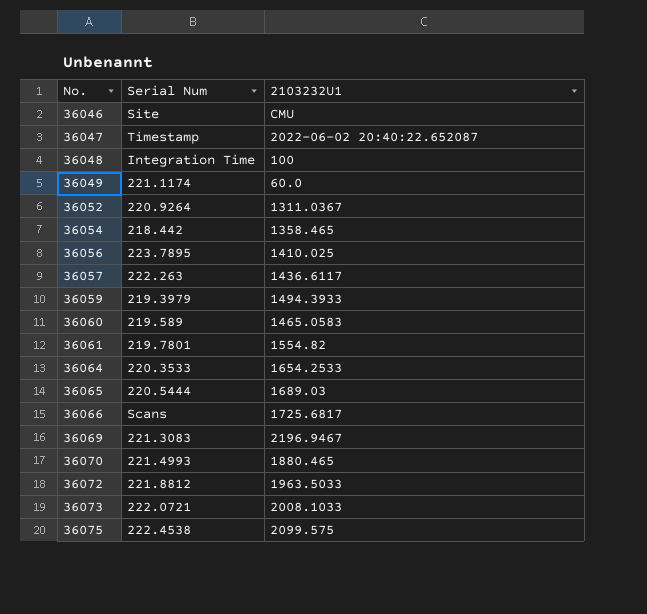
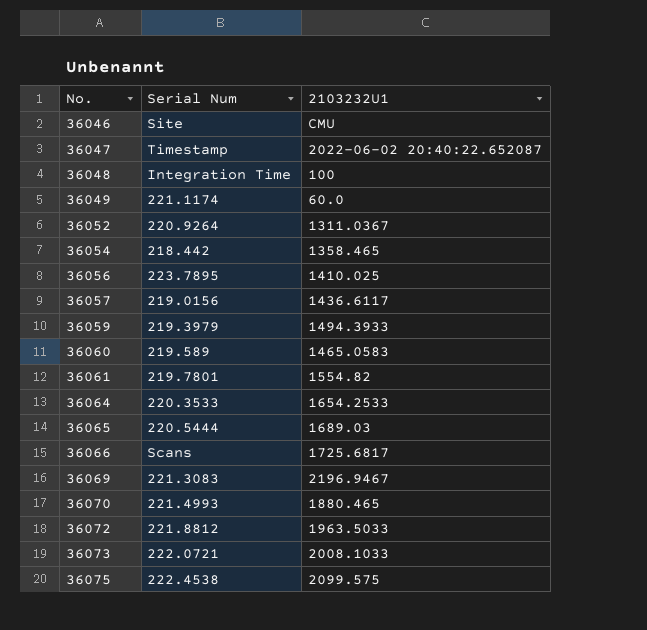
36057 | Serial Num: 222.263 -> 219.0156

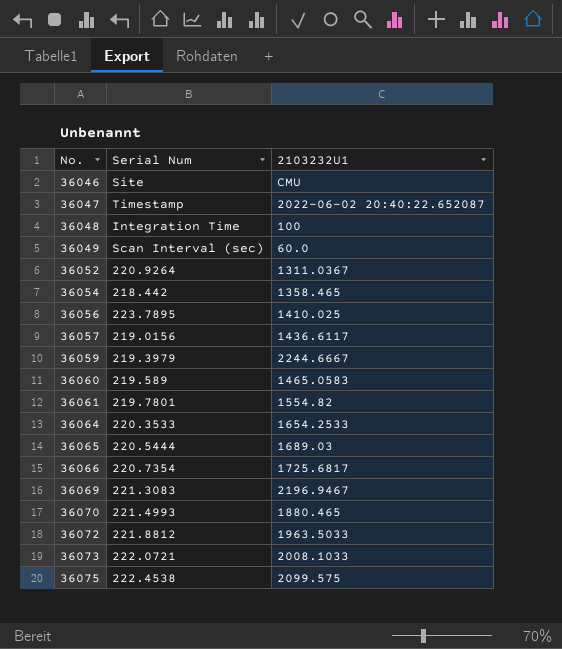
36049 | Serial Num: 221.1174 -> Scan Interval (sec)
36059 | 2103232U1: 1494.3933 -> 2244.6667
36066 | Serial Num: Scans -> 220.7354

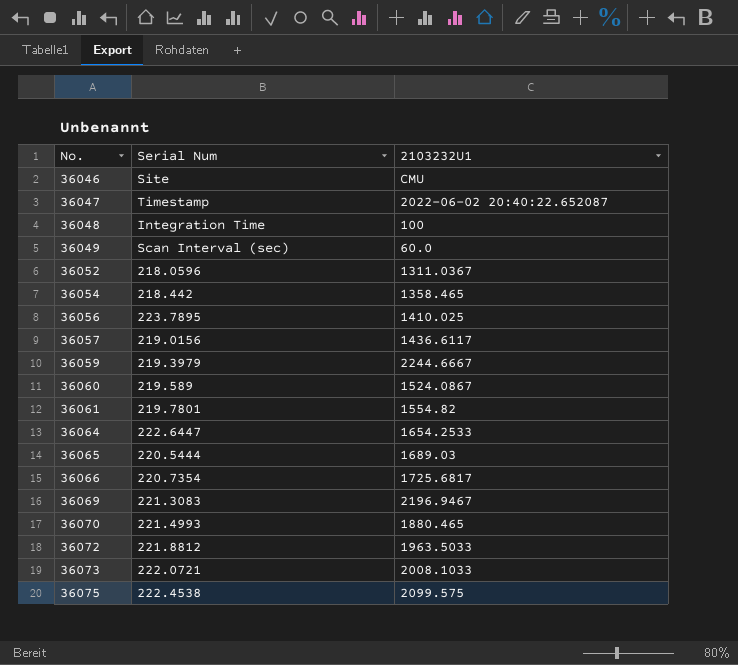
36052 | Serial Num: 220.9264 -> 218.0596
36060 | 2103232U1: 1465.0583 -> 1524.0867
36064 | Serial Num: 220.3533 -> 222.6447

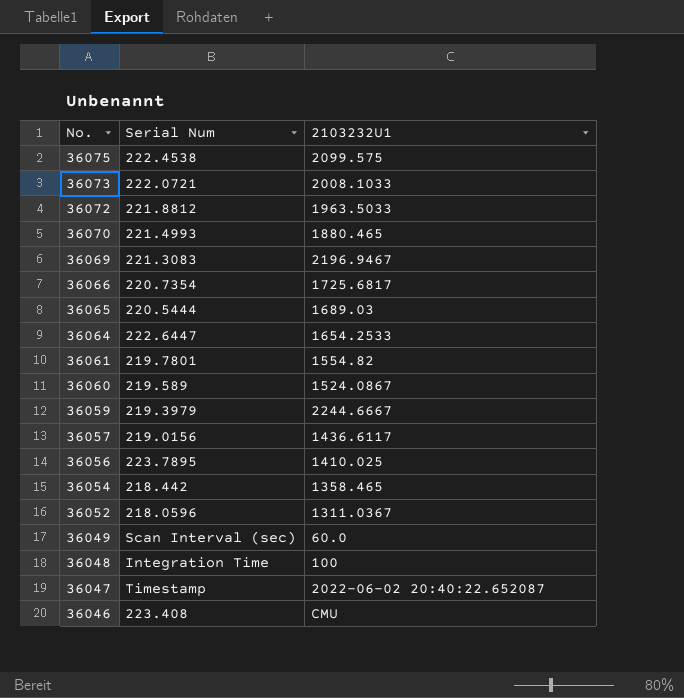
row order: No. ascending -> No. descending
36046 | Serial Num: Site -> 223.408

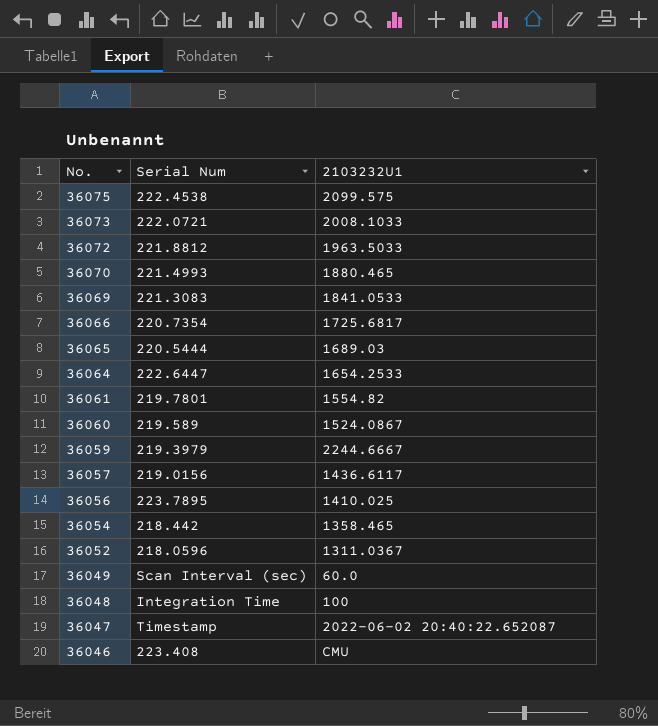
36069 | 2103232U1: 2196.9467 -> 1841.0533

